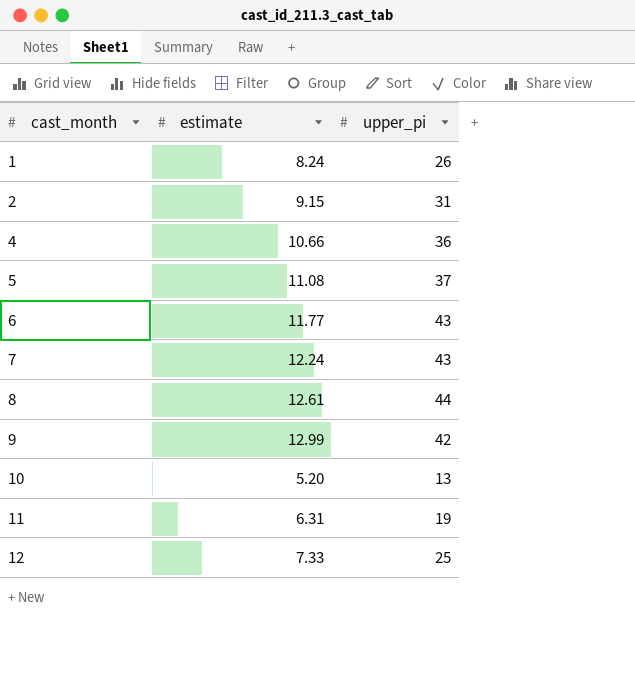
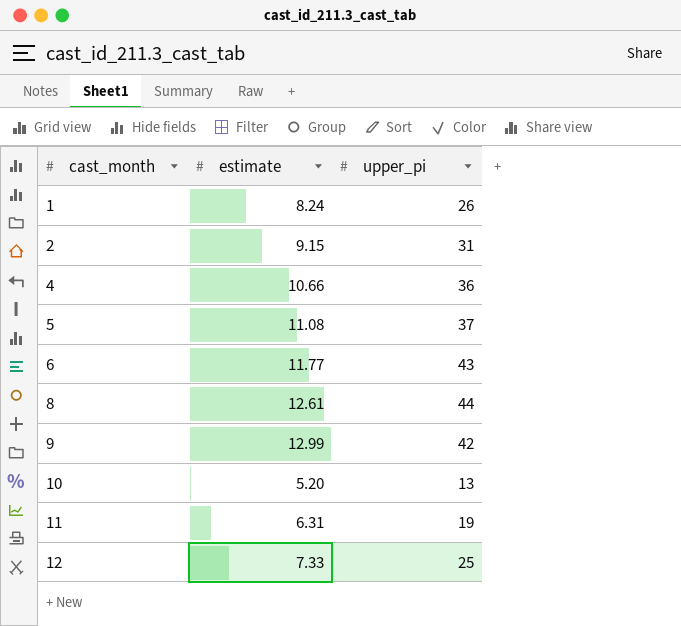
row 7: 12.24 | 43 -> none

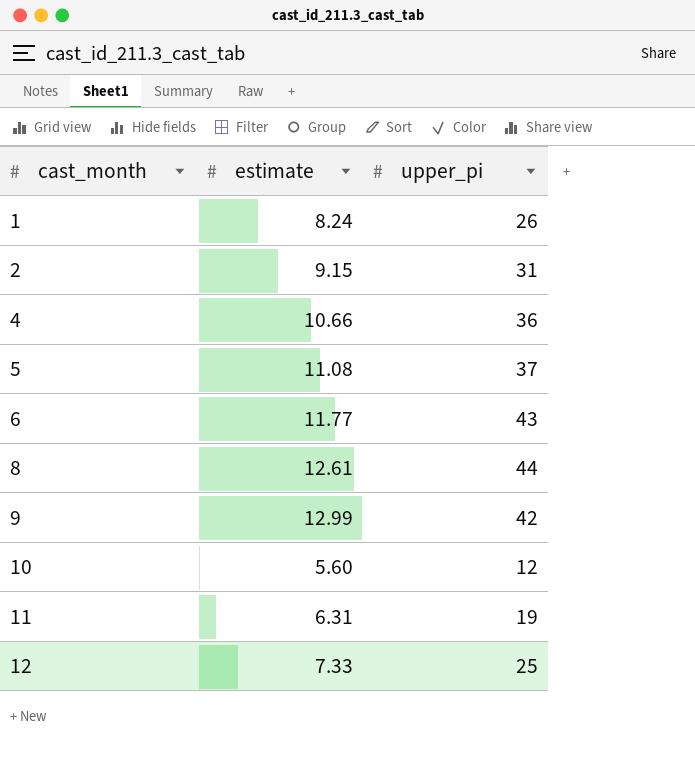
10 | estimate: 5.20 -> 5.60
10 | upper_pi: 13 -> 12

